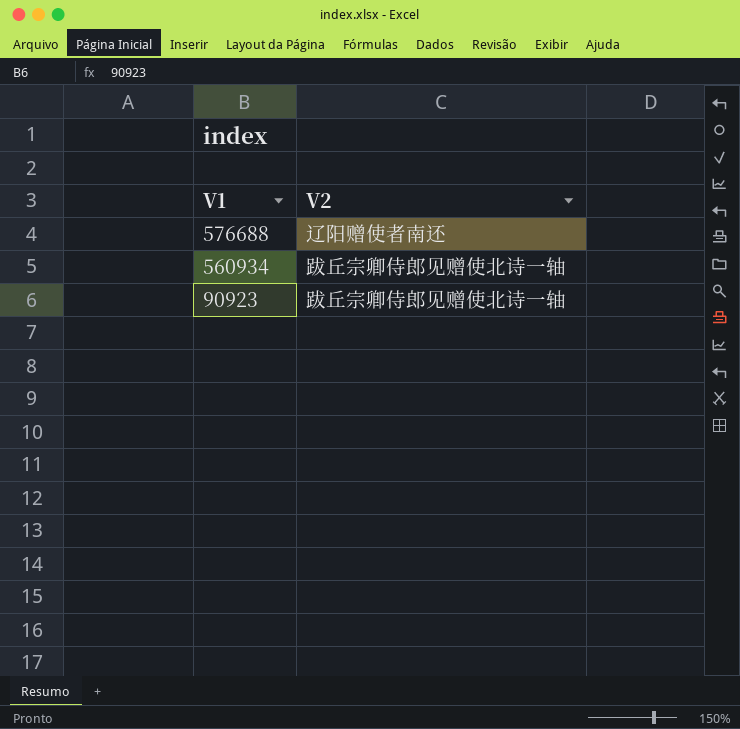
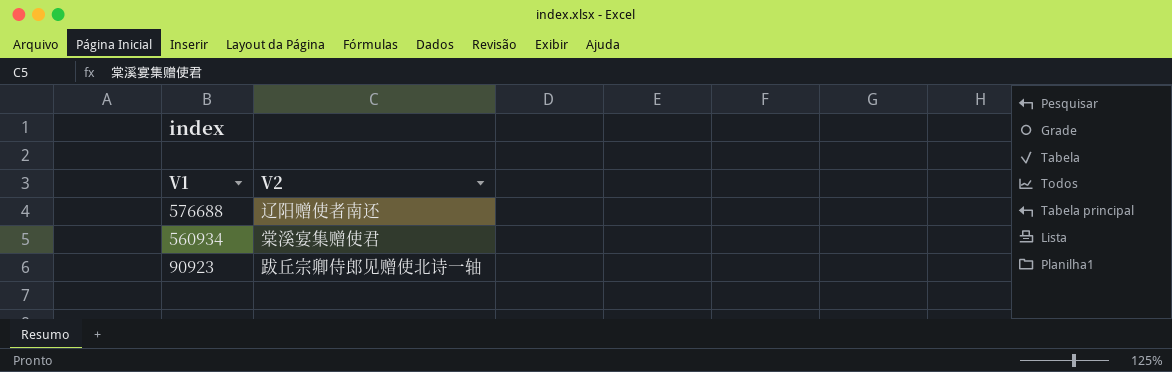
560934 | V2: 跋丘宗卿侍郎见赠使北诗一轴 -> 棠溪宴集赠使君

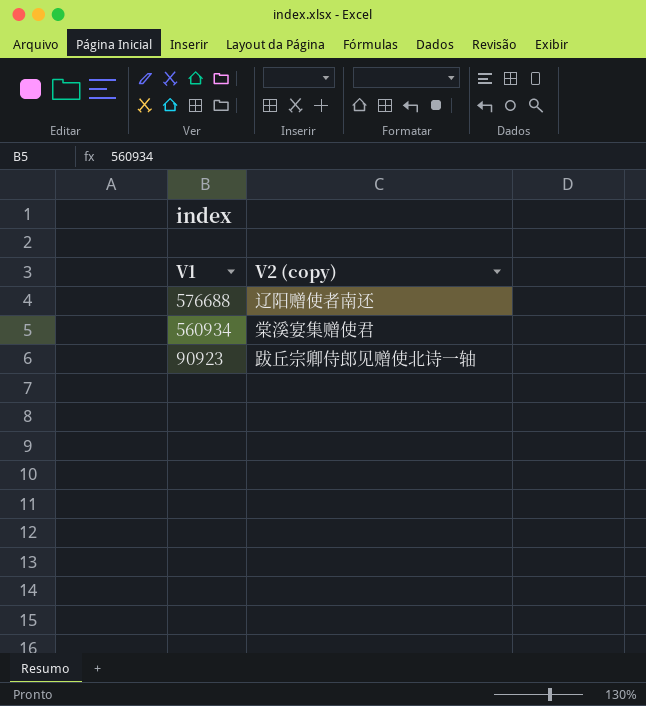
column name: V2 -> V2 (copy)

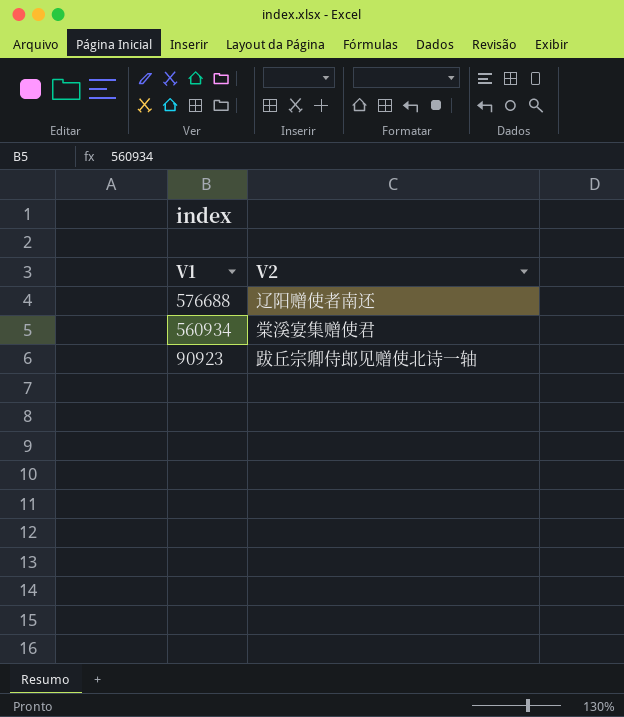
column name: V2 (copy) -> V2

